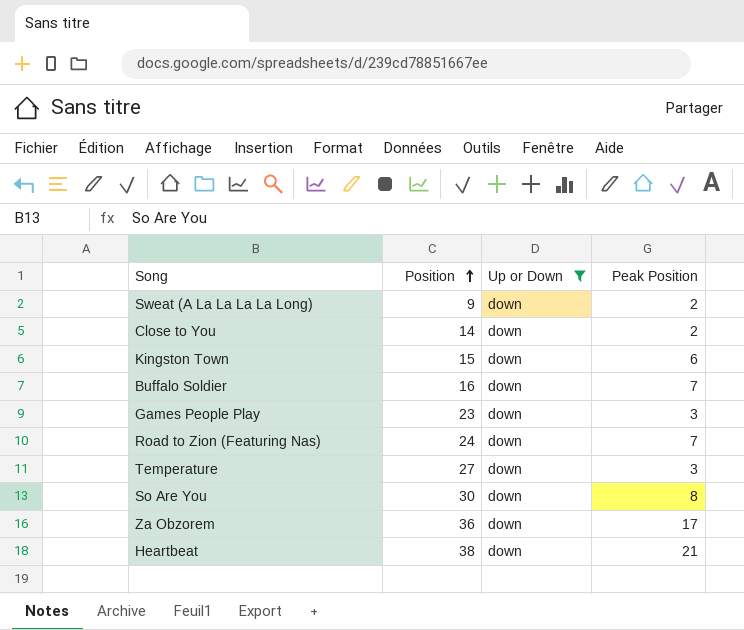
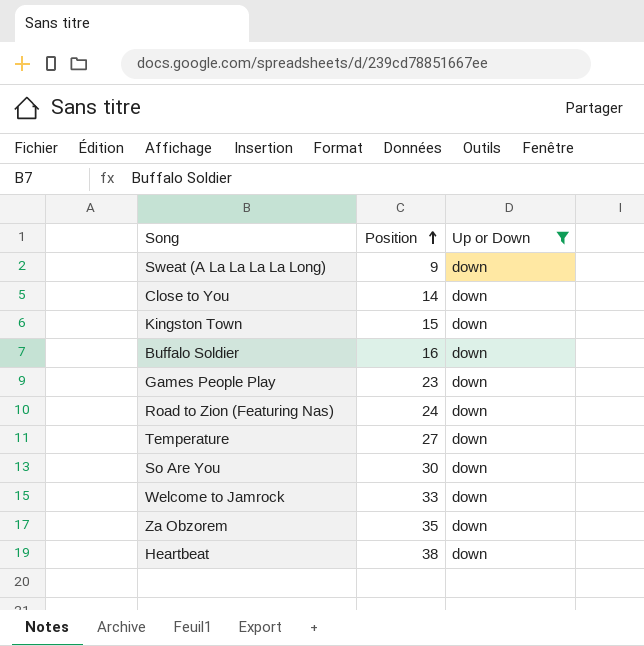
column Peak Position | position: 4 -> none
row Welcome to Jamrock: none -> 33 | down
Za Obzorem | Position: 36 -> 35

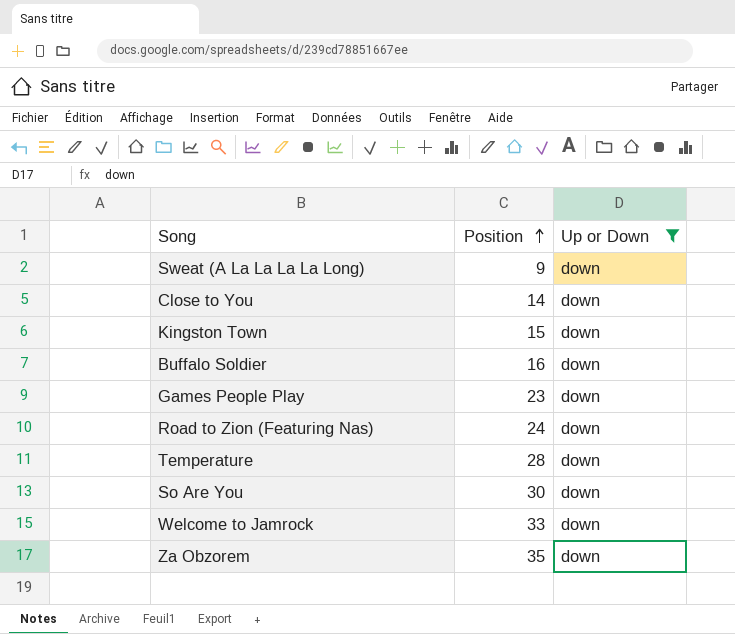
row Heartbeat: 38 | down -> none
Temperature | Position: 27 -> 28

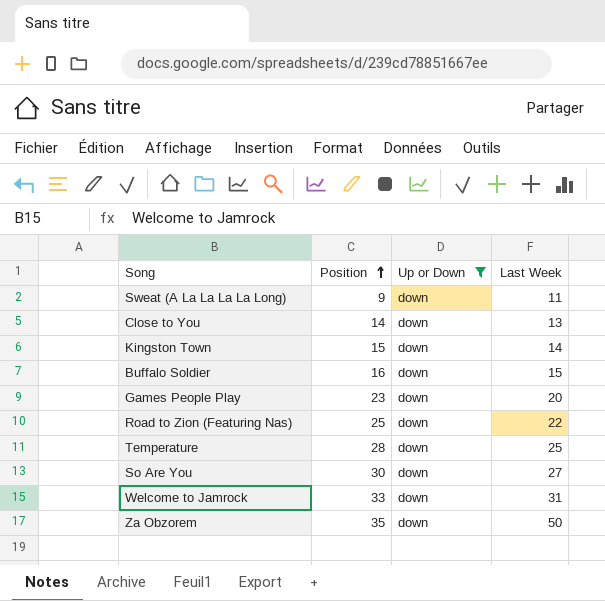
column Last Week | position: none -> 4
Road to Zion (Featuring Nas) | Position: 24 -> 25

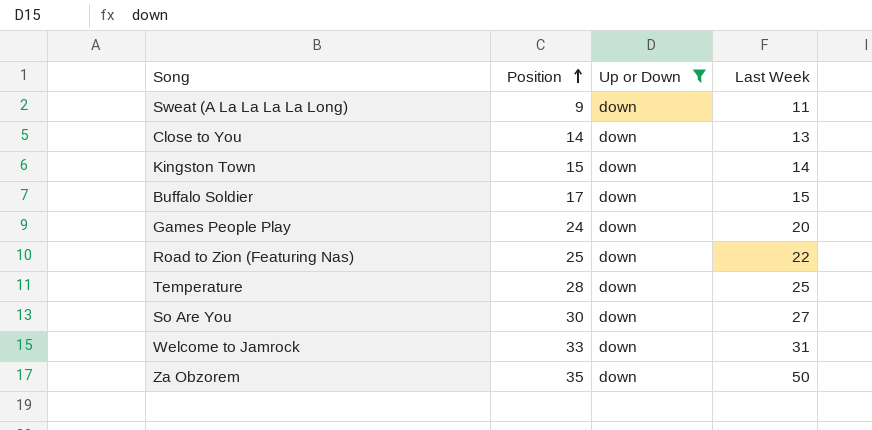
Buffalo Soldier | Position: 16 -> 17
Games People Play | Position: 23 -> 24

